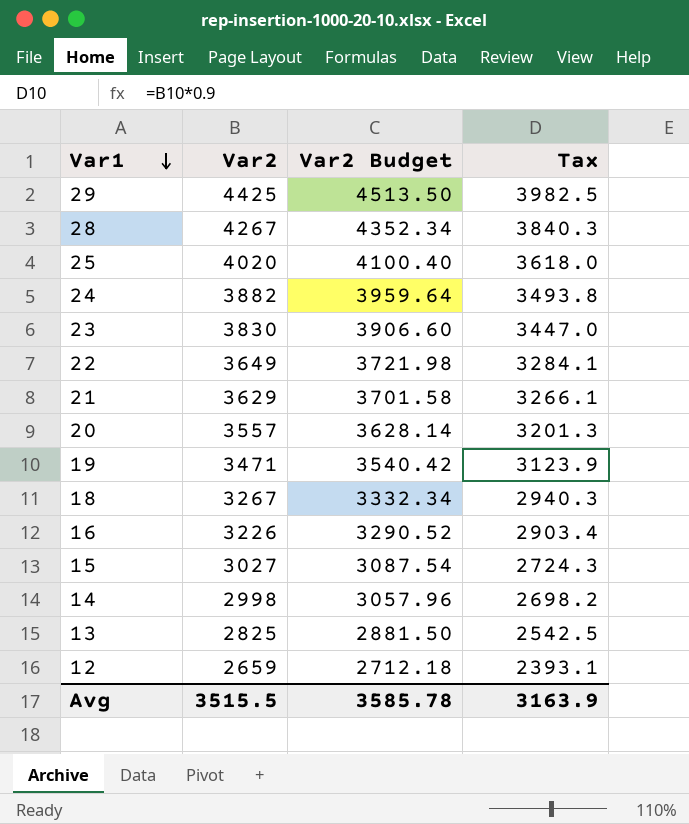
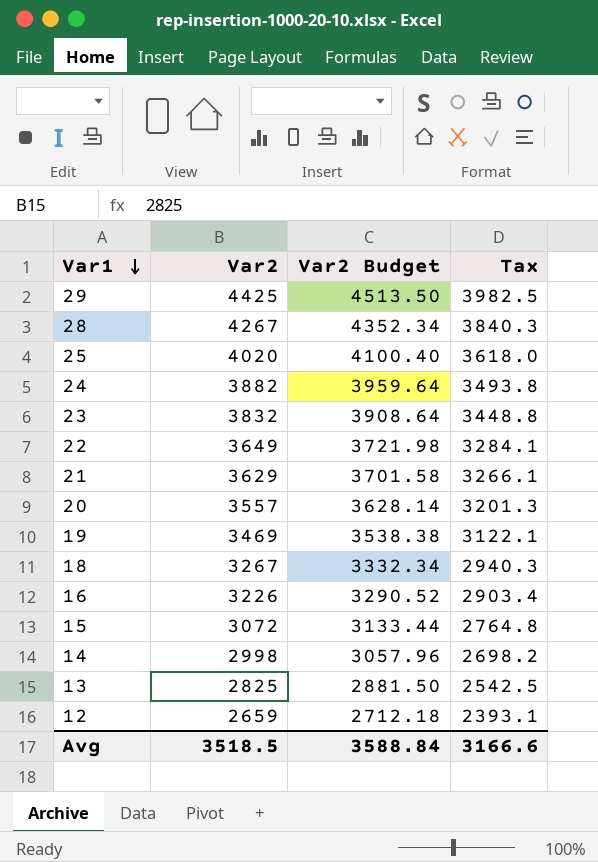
23 | Var2: 3830 -> 3832
23 | Var2 Budget: 3906.60 -> 3908.64
23 | Tax: 3447.0 -> 3448.8
19 | Var2: 3471 -> 3469
19 | Var2 Budget: 3540.42 -> 3538.38
19 | Tax: 3123.9 -> 3122.1
15 | Var2: 3027 -> 3072
15 | Var2 Budget: 3087.54 -> 3133.44
15 | Tax: 2724.3 -> 2764.8
Avg | Var2: 3515.5 -> 3518.5
Avg | Var2 Budget: 3585.78 -> 3588.84
Avg | Tax: 3163.9 -> 3166.6

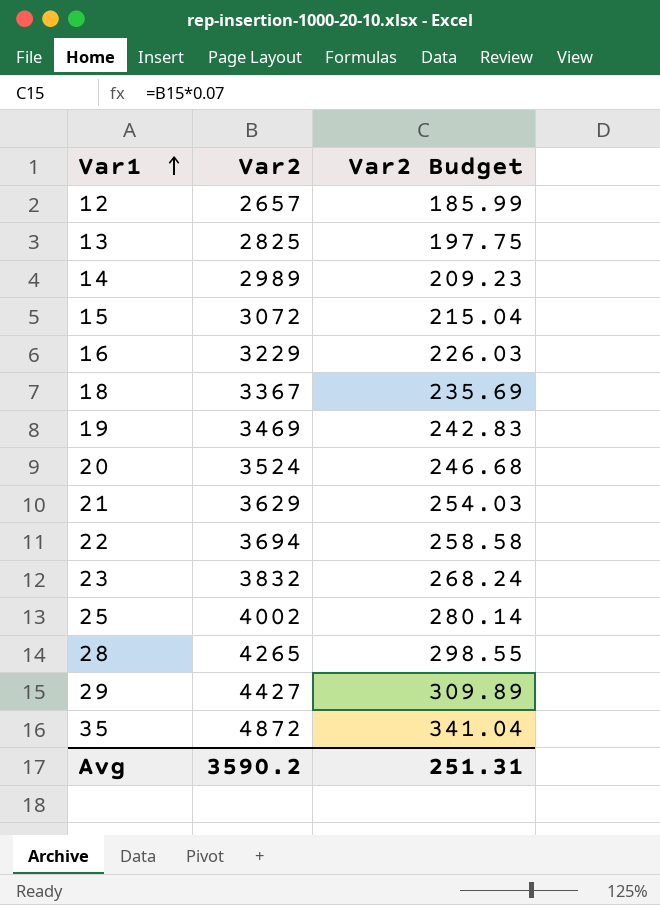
row order: Var1 descending -> Var1 ascending
column Tax | formula: [Var2] * 0.9 -> none
column Var2 Budget | formula: [Var2] * 1.02 -> [Var2] * 0.07
row 24: 3882 | 3959.64 | 3493.8 -> none
12 | Var2: 2659 -> 2657
14 | Var2: 2998 -> 2989
16 | Var2: 3226 -> 3229
18 | Var2: 3267 -> 3367
20 | Var2: 3557 -> 3524
22 | Var2: 3649 -> 3694
25 | Var2: 4020 -> 4002
28 | Var2: 4267 -> 4265
29 | Var2: 4425 -> 4427
row 35: none -> 4872 | 341.04
Avg | Var2: 3518.5 -> 3590.2
Avg | Var2 Budget: 3588.84 -> 251.31

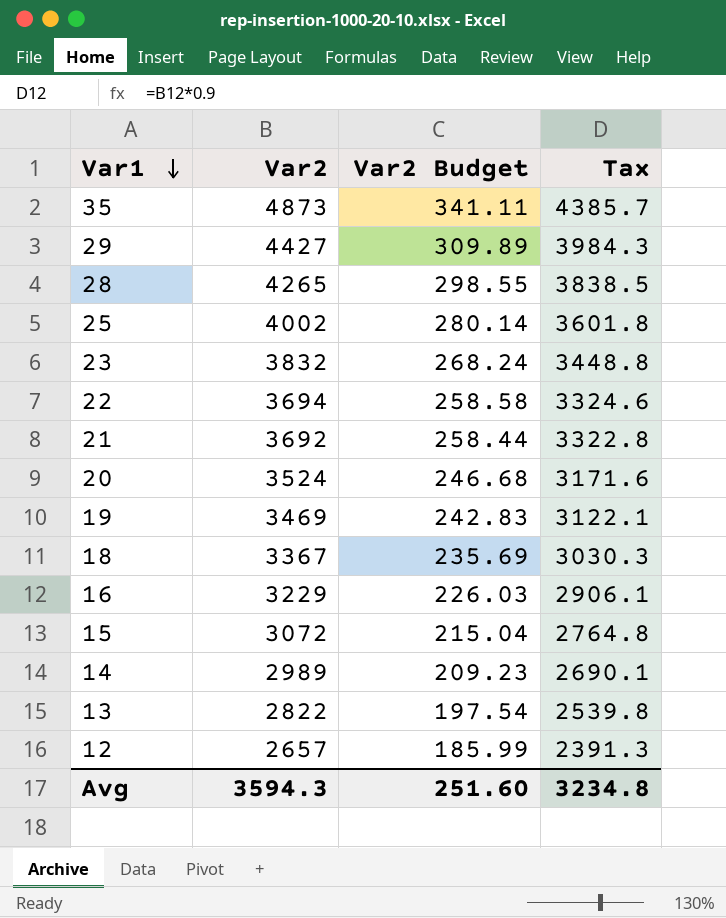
row order: Var1 ascending -> Var1 descending
column Tax | formula: none -> [Var2] * 0.9
35 | Var2: 4872 -> 4873
35 | Var2 Budget: 341.04 -> 341.11
21 | Var2: 3629 -> 3692
21 | Var2 Budget: 254.03 -> 258.44
13 | Var2: 2825 -> 2822
13 | Var2 Budget: 197.75 -> 197.54
Avg | Var2: 3590.2 -> 3594.3
Avg | Var2 Budget: 251.31 -> 251.60

